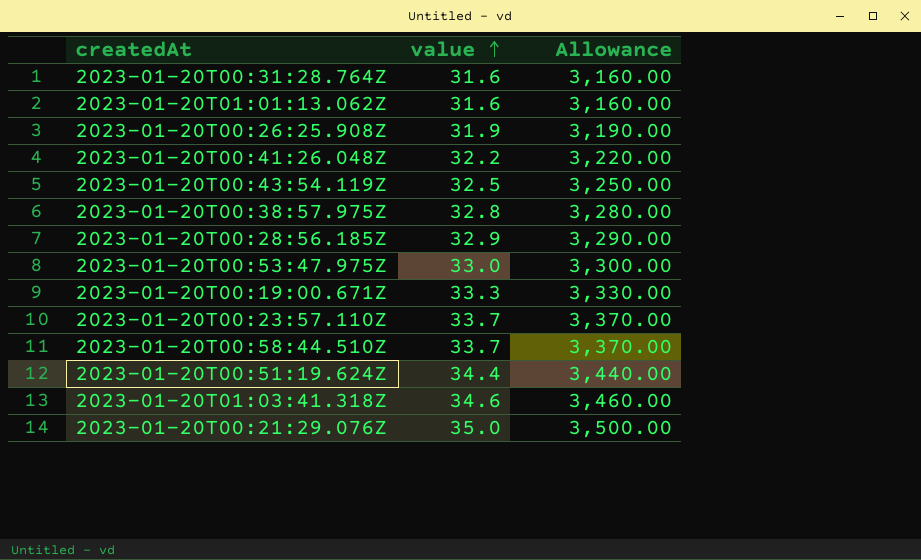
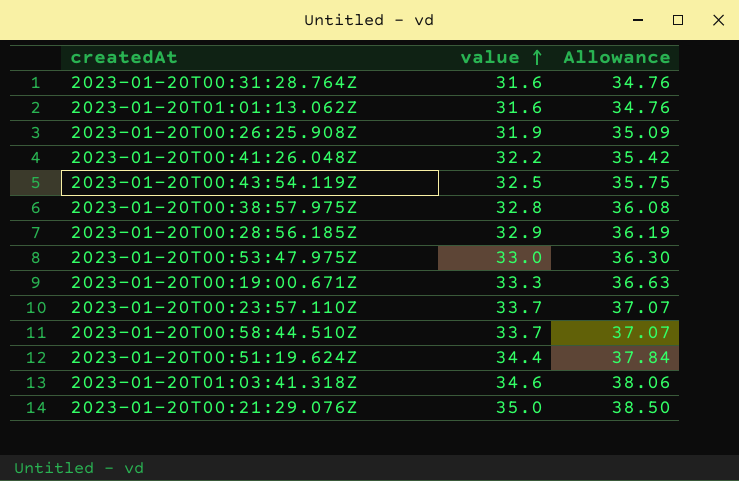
column Allowance | formula: [value] * 100 -> [value] * 1.1

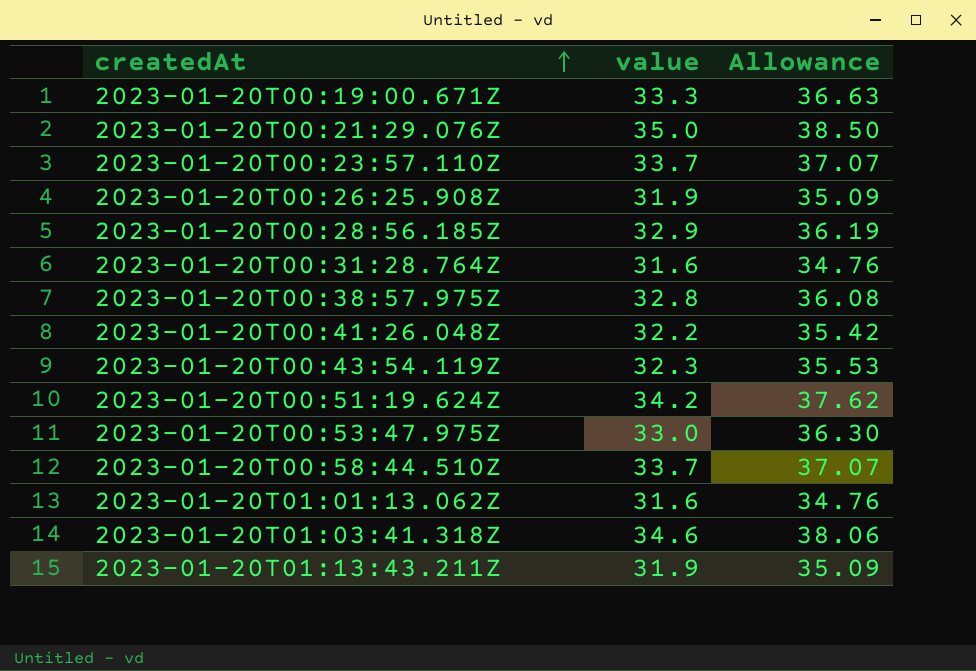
row order: value ascending -> createdAt ascending
2023-01-20T00:43:54.119Z | value: 32.5 -> 32.3
2023-01-20T00:43:54.119Z | Allowance: 35.75 -> 35.53
2023-01-20T00:51:19.624Z | value: 34.4 -> 34.2
2023-01-20T00:51:19.624Z | Allowance: 37.84 -> 37.62
row 2023-01-20T01:13:43.211Z: none -> 31.9 | 35.09

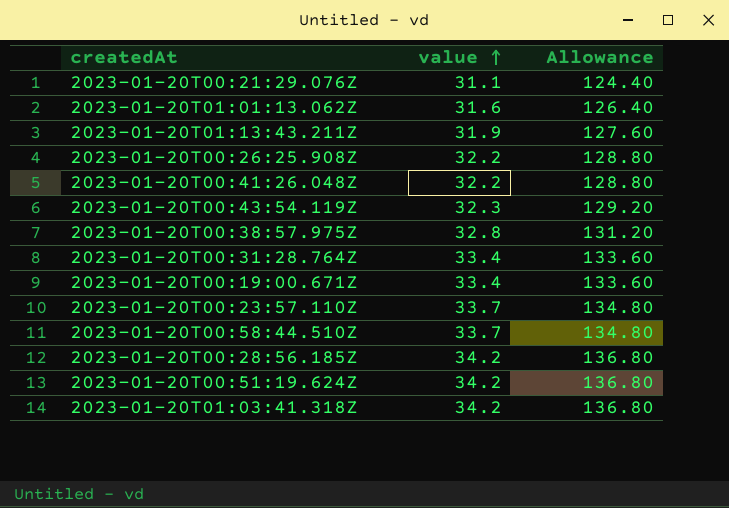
row order: createdAt ascending -> value ascending
column Allowance | formula: [value] * 1.1 -> [value] * 4
row 2023-01-20T00:53:47.975Z: 33.0 | 36.30 -> none
2023-01-20T00:21:29.076Z | value: 35.0 -> 31.1
2023-01-20T00:26:25.908Z | value: 31.9 -> 32.2
2023-01-20T00:31:28.764Z | value: 31.6 -> 33.4
2023-01-20T00:19:00.671Z | value: 33.3 -> 33.4
2023-01-20T00:28:56.185Z | value: 32.9 -> 34.2
2023-01-20T01:03:41.318Z | value: 34.6 -> 34.2

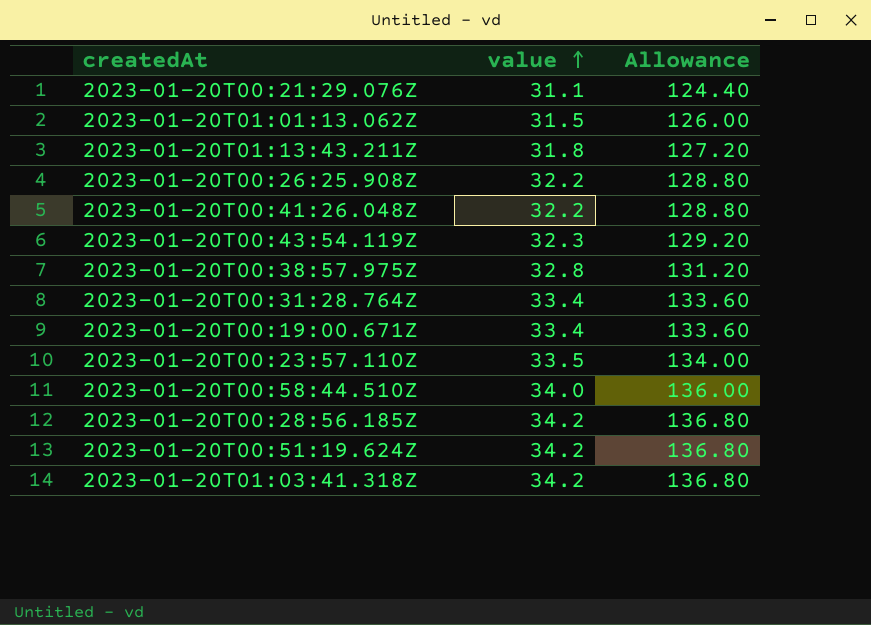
2023-01-20T01:01:13.062Z | value: 31.6 -> 31.5
2023-01-20T01:01:13.062Z | Allowance: 126.40 -> 126.00
2023-01-20T01:13:43.211Z | value: 31.9 -> 31.8
2023-01-20T01:13:43.211Z | Allowance: 127.60 -> 127.20
2023-01-20T00:23:57.110Z | value: 33.7 -> 33.5
2023-01-20T00:23:57.110Z | Allowance: 134.80 -> 134.00
2023-01-20T00:58:44.510Z | value: 33.7 -> 34.0
2023-01-20T00:58:44.510Z | Allowance: 134.80 -> 136.00

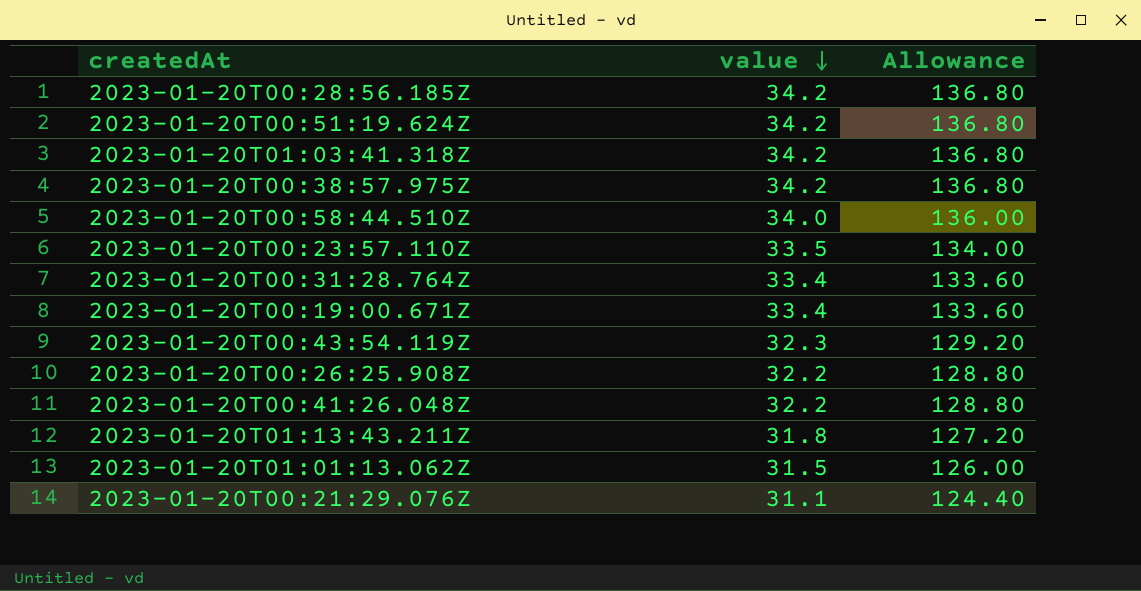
row order: value ascending -> value descending
2023-01-20T00:38:57.975Z | value: 32.8 -> 34.2
2023-01-20T00:38:57.975Z | Allowance: 131.20 -> 136.80

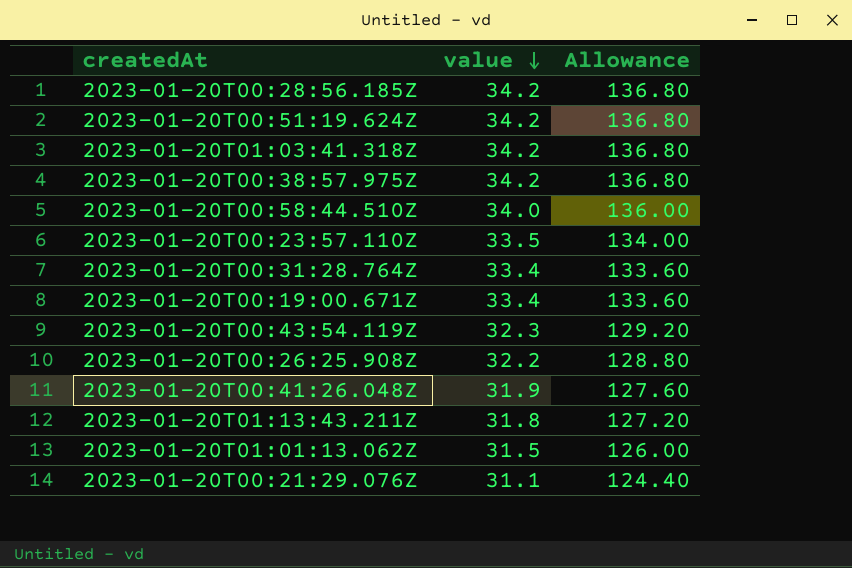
2023-01-20T00:41:26.048Z | value: 32.2 -> 31.9
2023-01-20T00:41:26.048Z | Allowance: 128.80 -> 127.60

